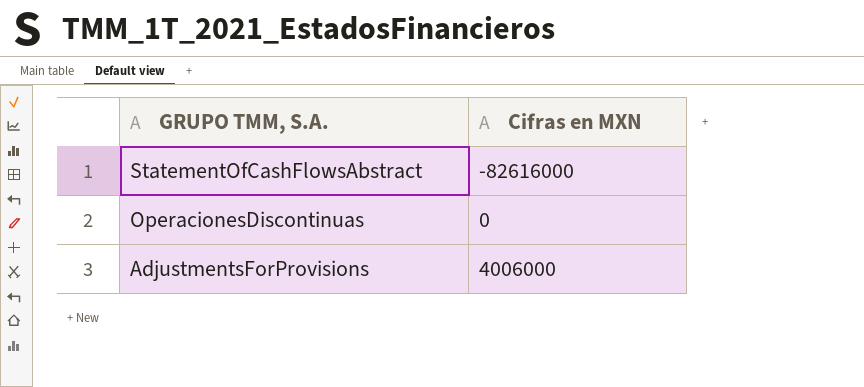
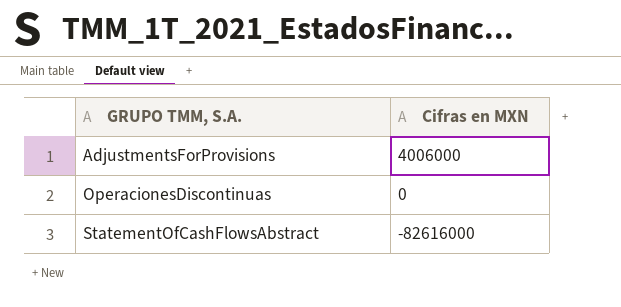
row order: GRUPO TMM, S.A. descending -> GRUPO TMM, S.A. ascending

